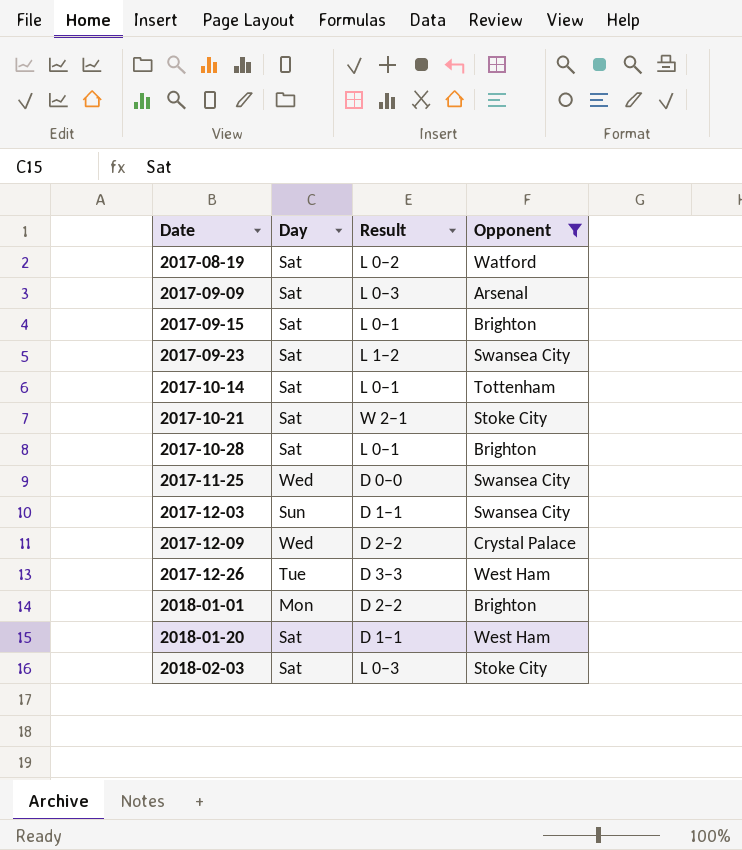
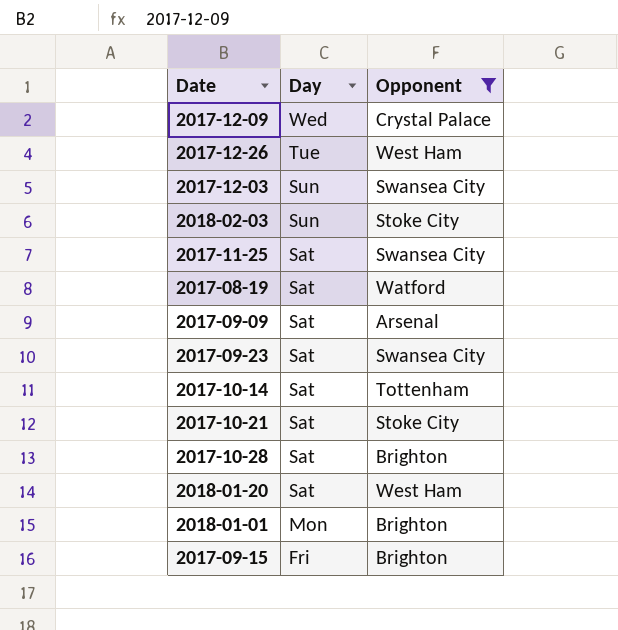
row order: Date ascending -> Day descending
column Result | position: 3 -> none
2018-02-03 | Day: Sat -> Sun
2017-11-25 | Day: Wed -> Sat
2017-09-15 | Day: Sat -> Fri

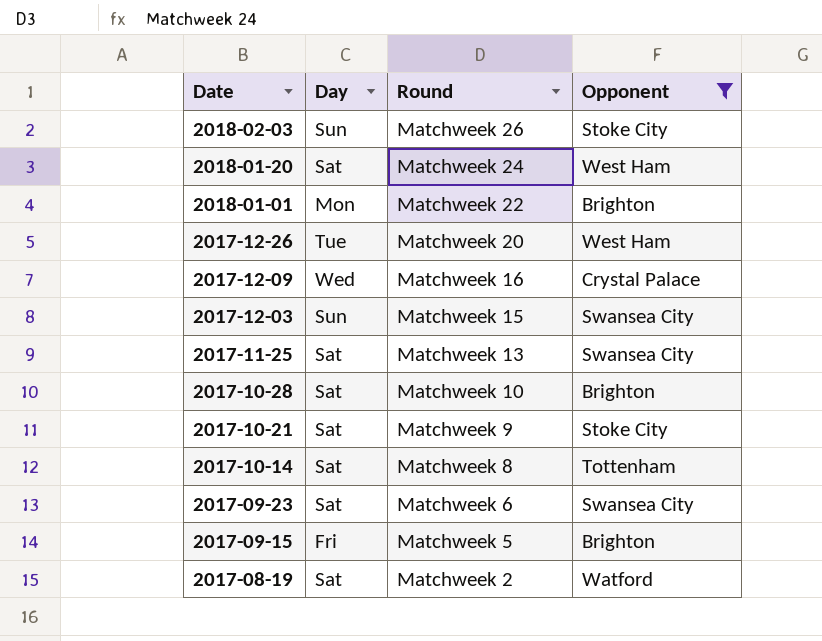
row order: Day descending -> Date descending
column Round | position: none -> 3
row 2017-09-09: Sat | Arsenal -> none

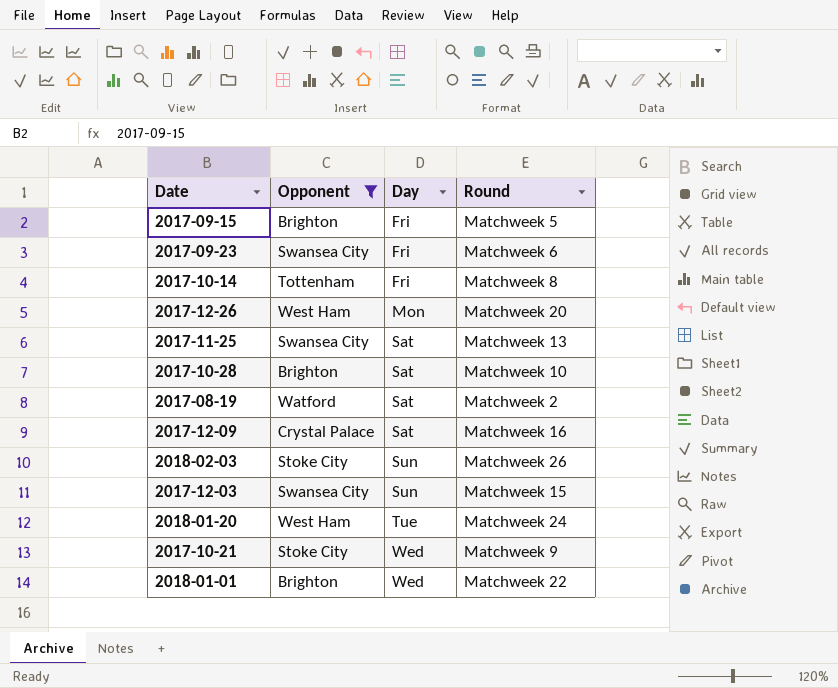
row order: Date descending -> Day ascending
column Opponent | position: 4 -> 2
2017-09-23 | Day: Sat -> Fri
2017-10-14 | Day: Sat -> Fri
2017-12-26 | Day: Tue -> Mon
2017-12-09 | Day: Wed -> Sat
2018-01-20 | Day: Sat -> Tue
2017-10-21 | Day: Sat -> Wed
2018-01-01 | Day: Mon -> Wed

